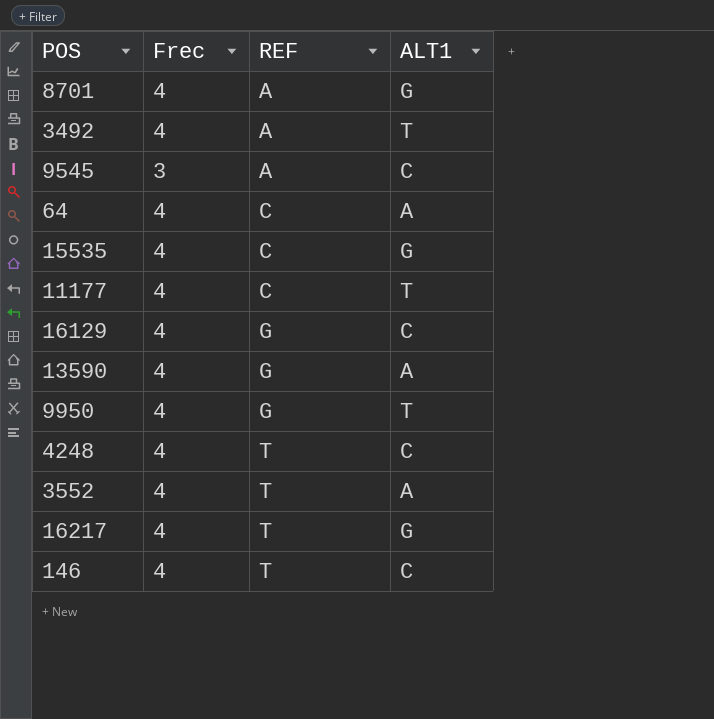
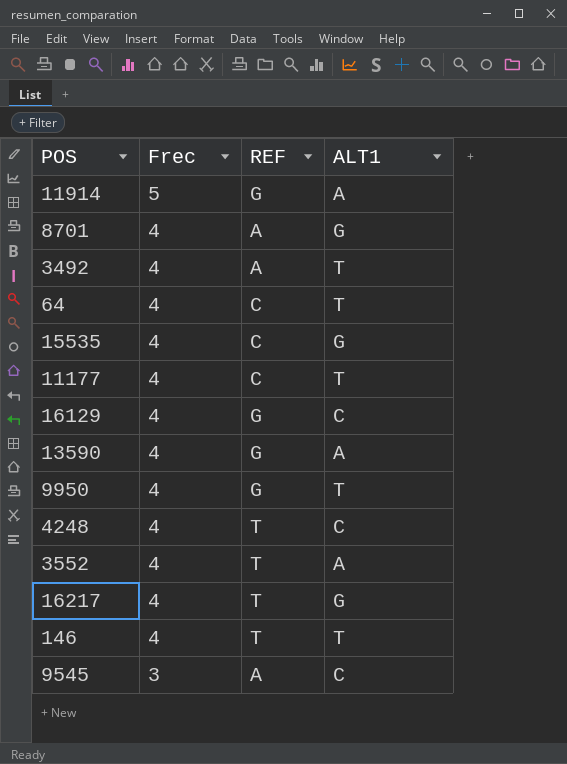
row order: REF ascending -> Frec descending
row 11914: none -> 5 | G | A
64 | ALT1: A -> T
146 | ALT1: C -> T

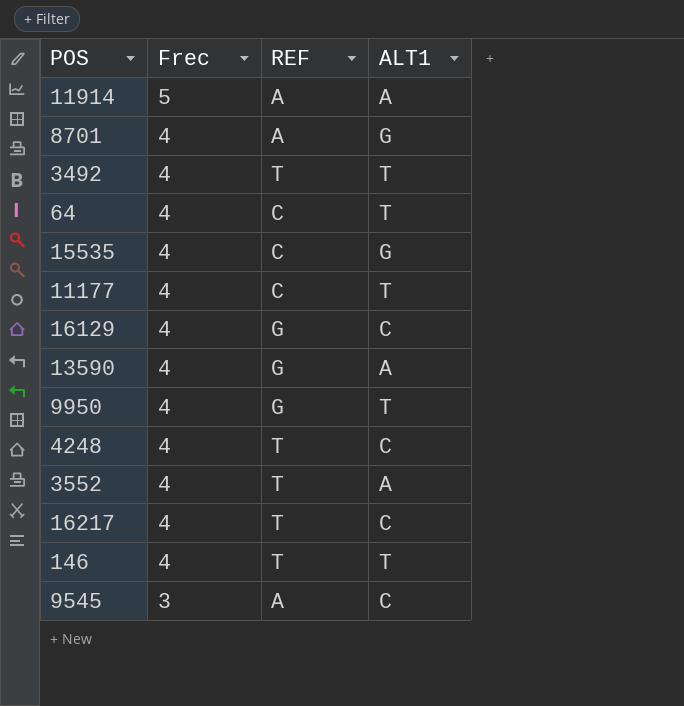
11914 | REF: G -> A
3492 | REF: A -> T
16217 | ALT1: G -> C

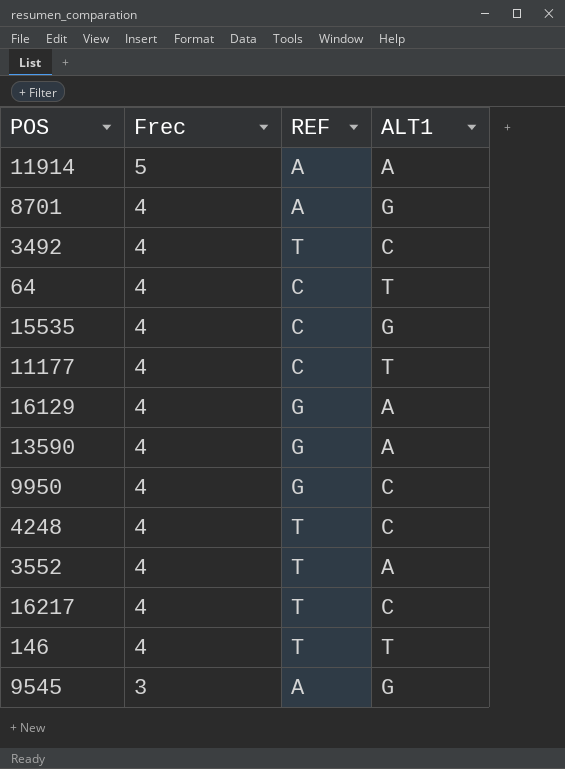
3492 | ALT1: T -> C
16129 | ALT1: C -> A
9950 | ALT1: T -> C
9545 | ALT1: C -> G

